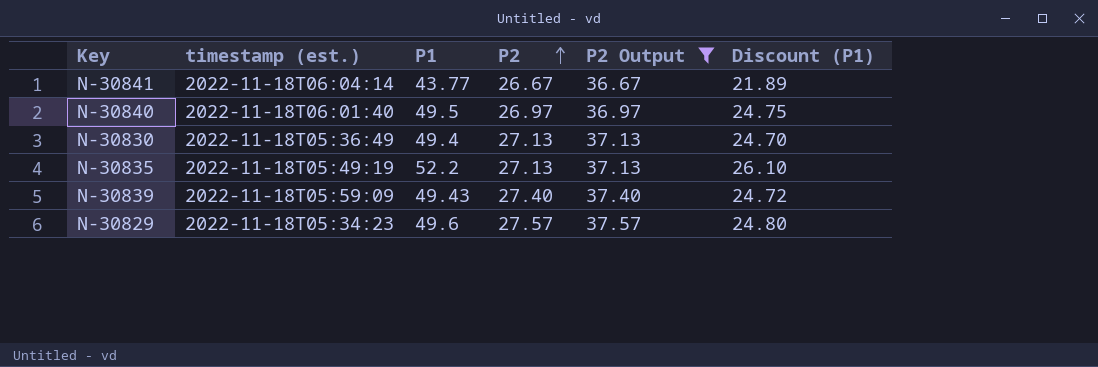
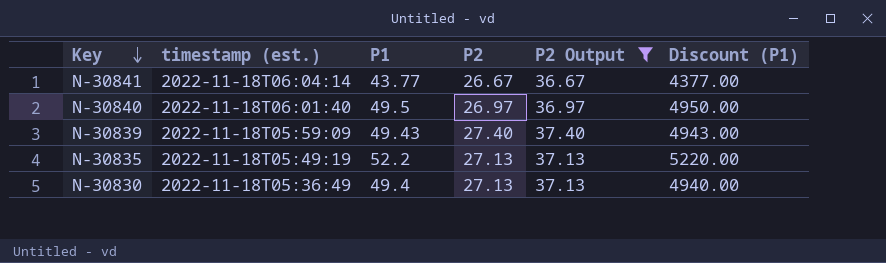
row order: P2 ascending -> Key descending
column Discount (P1) | formula: [P1] * 0.5 -> [P1] * 100
row N-30829: 2022-11-18T05:34:23 | 49.6 | 27.57 | 37.57 | 24.80 -> none

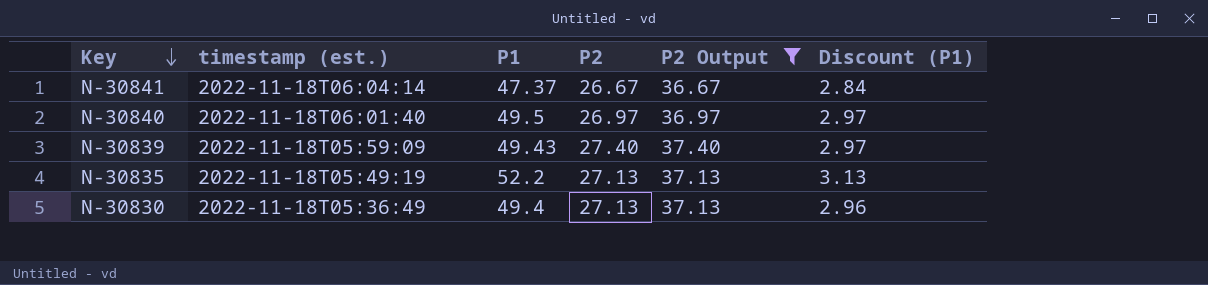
column Discount (P1) | formula: [P1] * 100 -> [P1] * 0.06
N-30841 | P1: 43.77 -> 47.37

